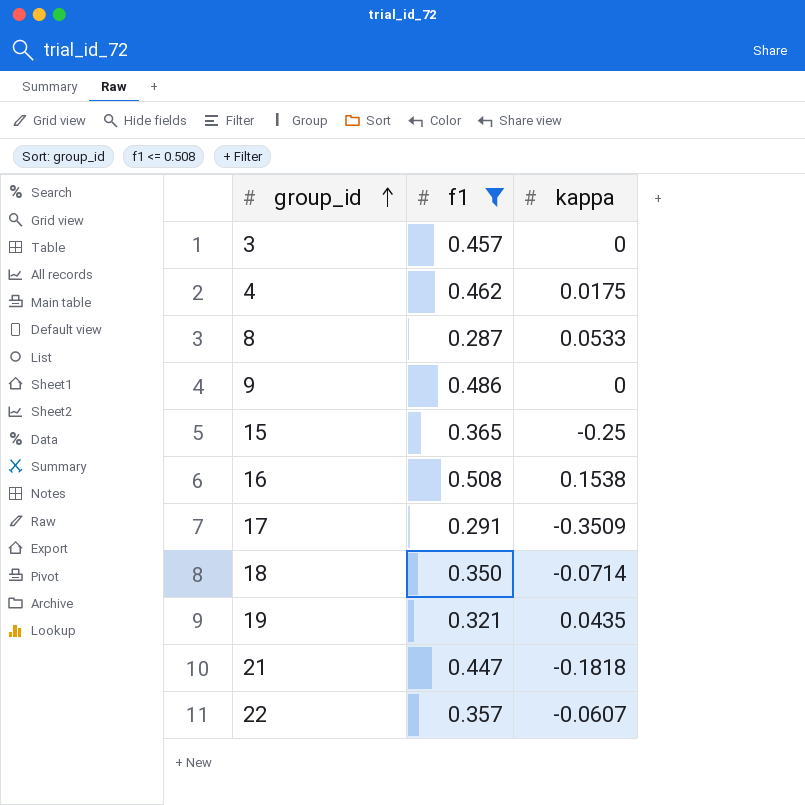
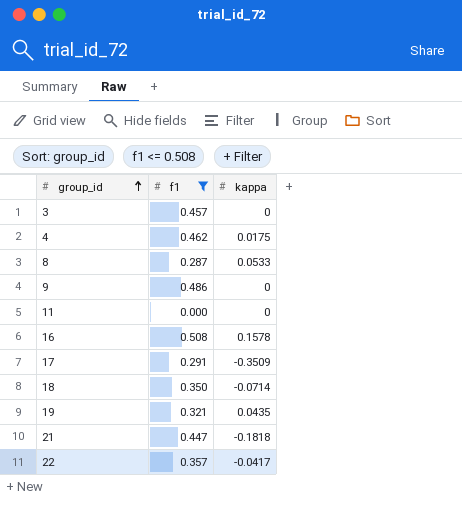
row 15: 0.365 | -0.25 -> none
row 11: none -> 0.000 | 0
16 | kappa: 0.1538 -> 0.1578
22 | kappa: -0.0607 -> -0.0417

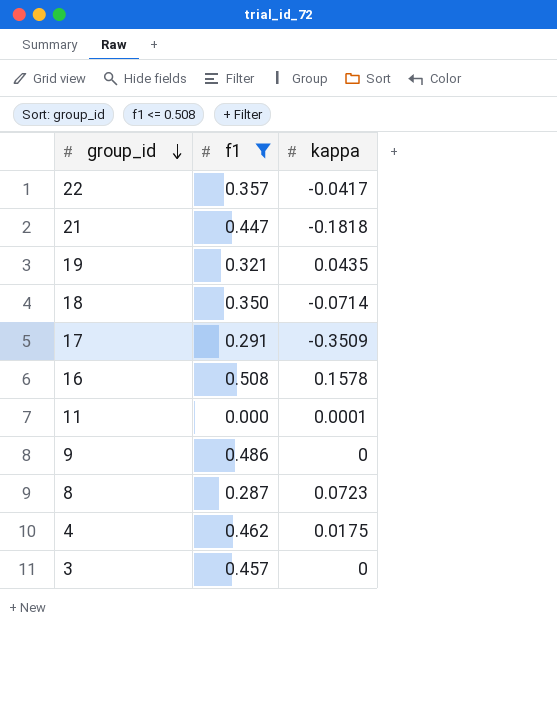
row order: group_id ascending -> group_id descending
11 | kappa: 0 -> 0.0001
8 | kappa: 0.0533 -> 0.0723

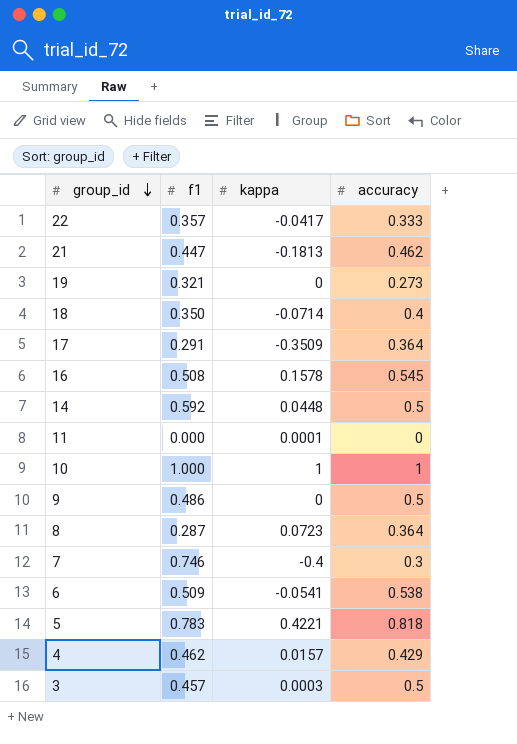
filter: f1 <= 0.508 -> none
column accuracy | position: none -> 4
21 | kappa: -0.1818 -> -0.1813
19 | kappa: 0.0435 -> 0
4 | kappa: 0.0175 -> 0.0157
3 | kappa: 0 -> 0.0003

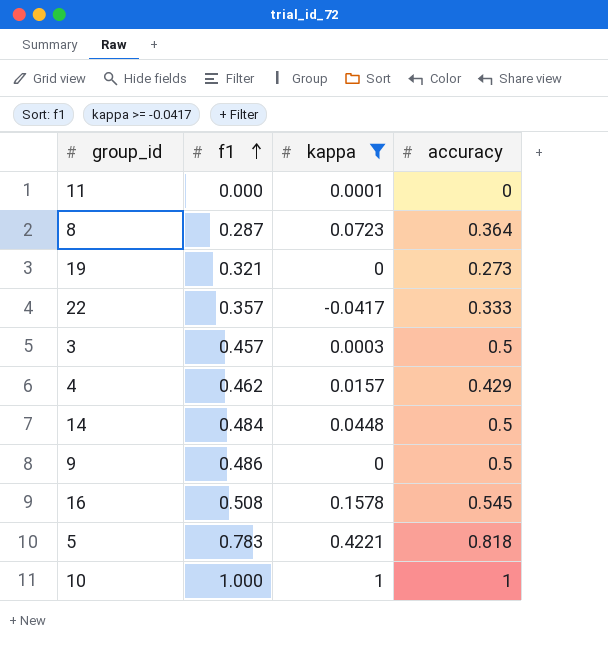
filter: none -> kappa >= -0.0417
row order: group_id descending -> f1 ascending
14 | f1: 0.592 -> 0.484

